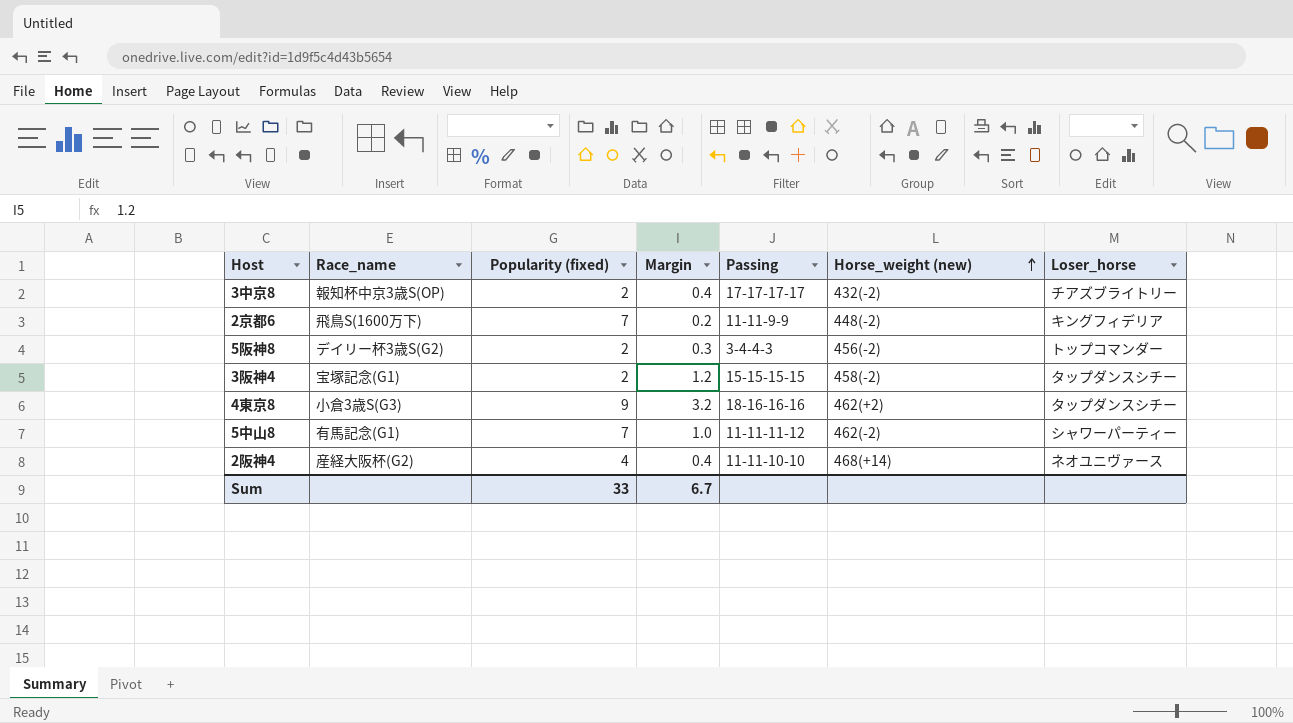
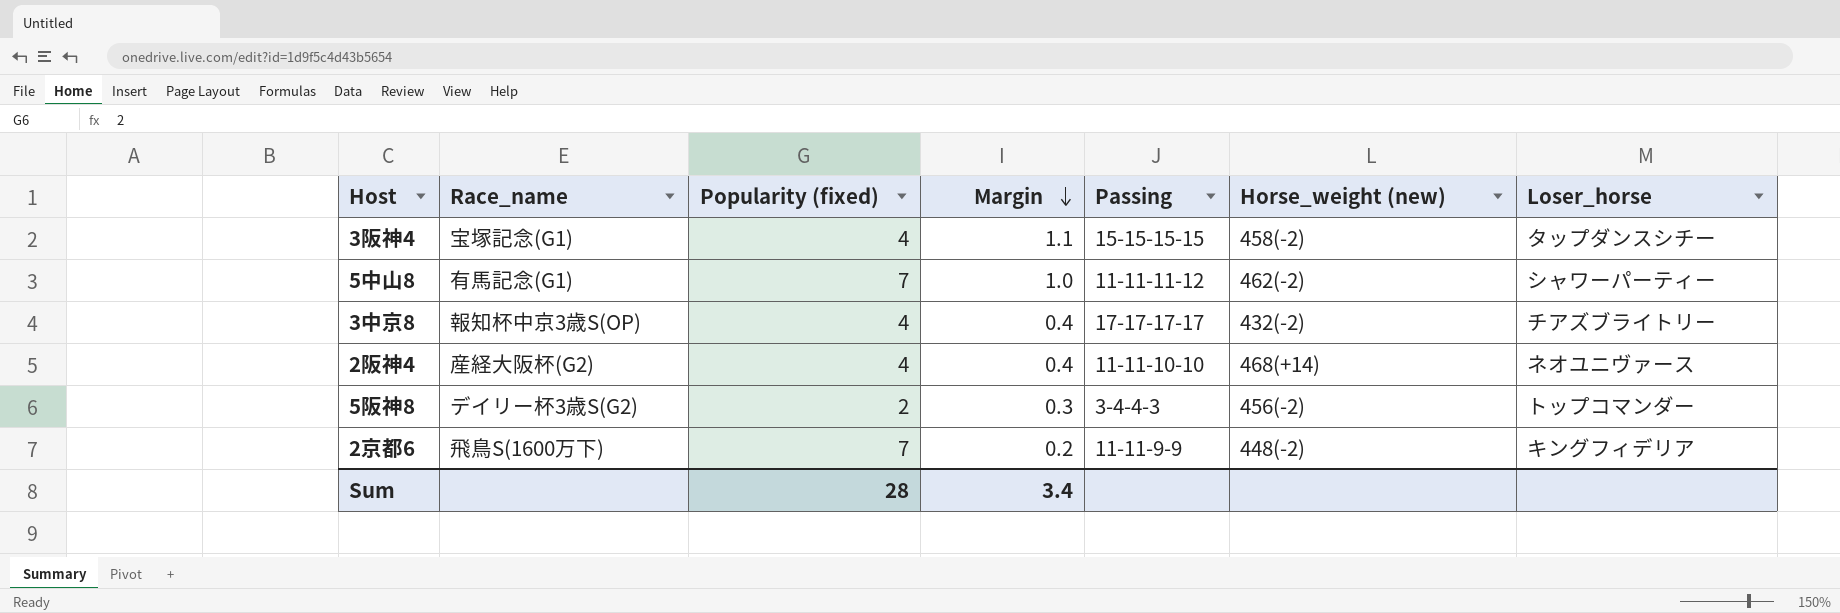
row order: Horse_weight (new) ascending -> Margin descending
row 4東京8: 小倉3歳S(G3) | 9 | 3.2 | 18-16-16-16 | 462(+2) | タップダンスシチー -> none
3阪神4 | Popularity (fixed): 2 -> 4
3阪神4 | Margin: 1.2 -> 1.1
3中京8 | Popularity (fixed): 2 -> 4
Sum | Popularity (fixed): 33 -> 28
Sum | Margin: 6.7 -> 3.4

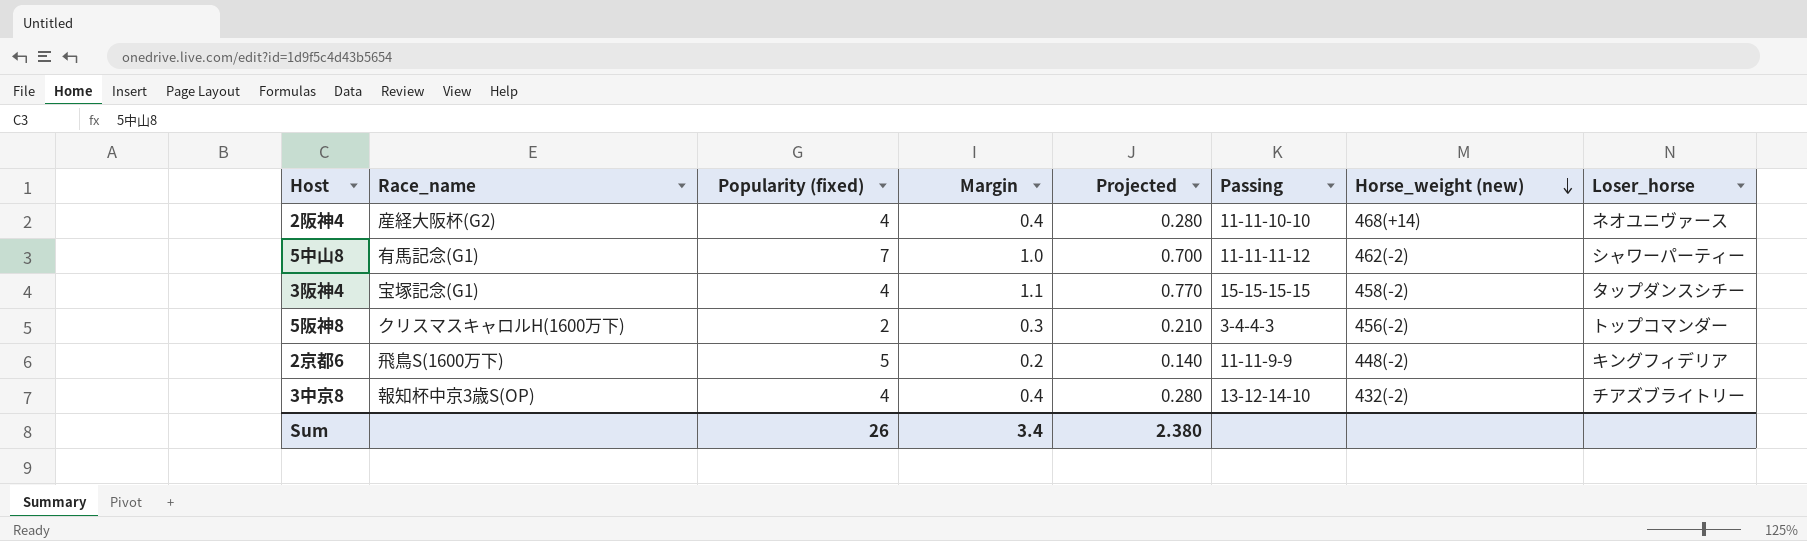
row order: Margin descending -> Horse_weight (new) descending
column Projected | formula: none -> [Margin] * 0.7
5阪神8 | Race_name: デイリー杯3歳S(G2) -> クリスマスキャロルH(1600万下)
2京都6 | Popularity (fixed): 7 -> 5
3中京8 | Passing: 17-17-17-17 -> 13-12-14-10
Sum | Popularity (fixed): 28 -> 26

